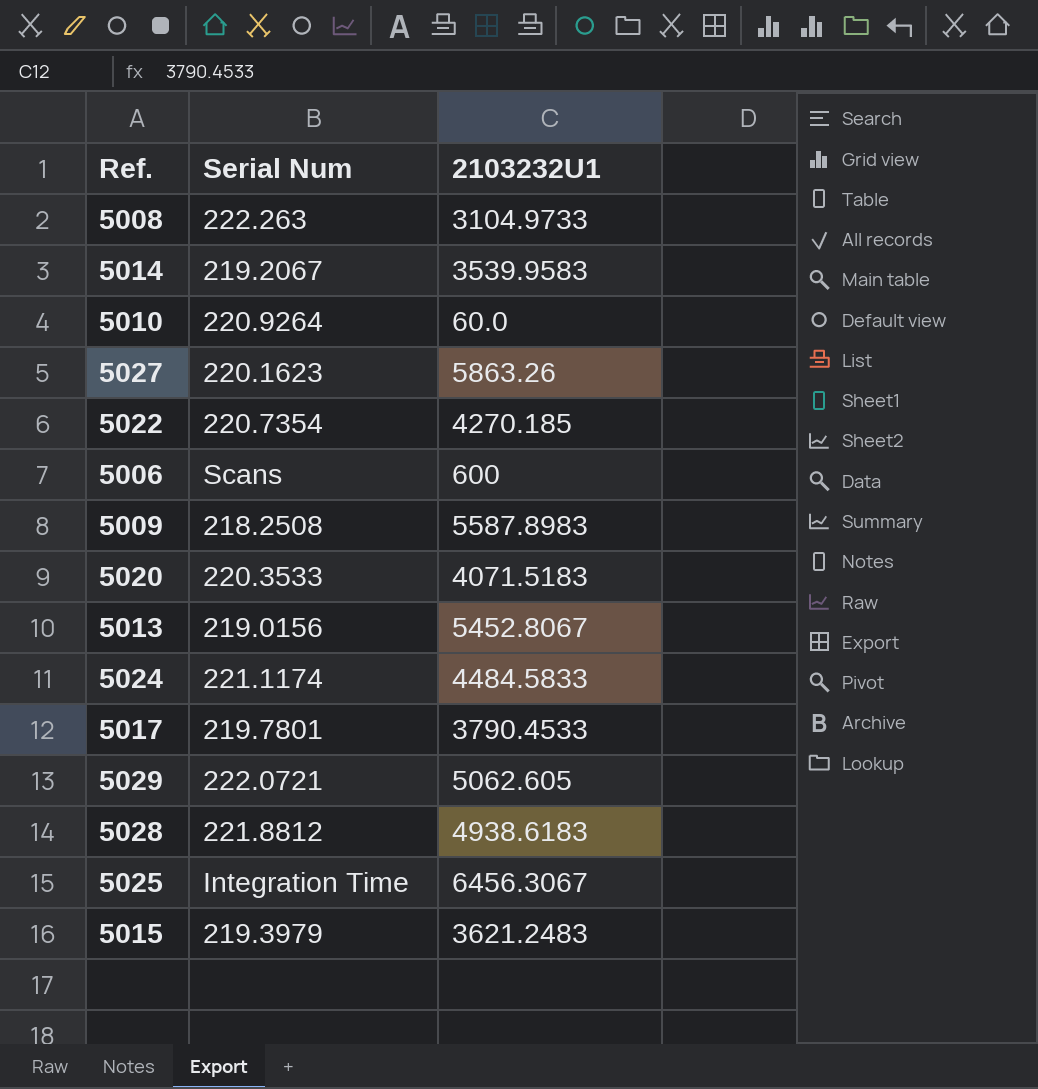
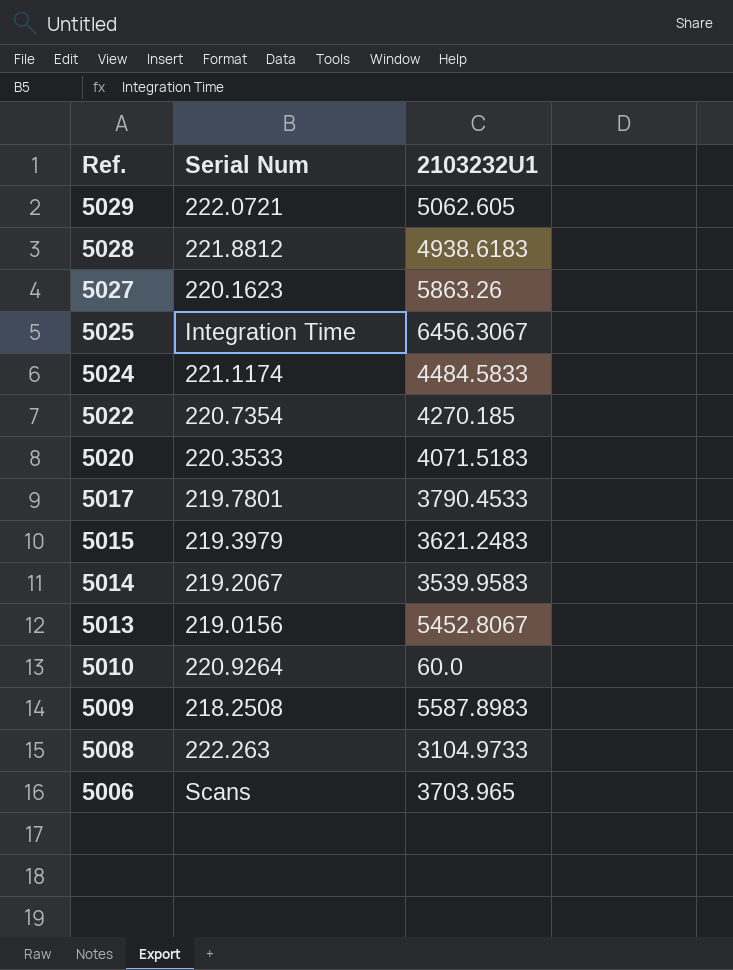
row order: none -> Ref. descending
5006 | 2103232U1: 600 -> 3703.965

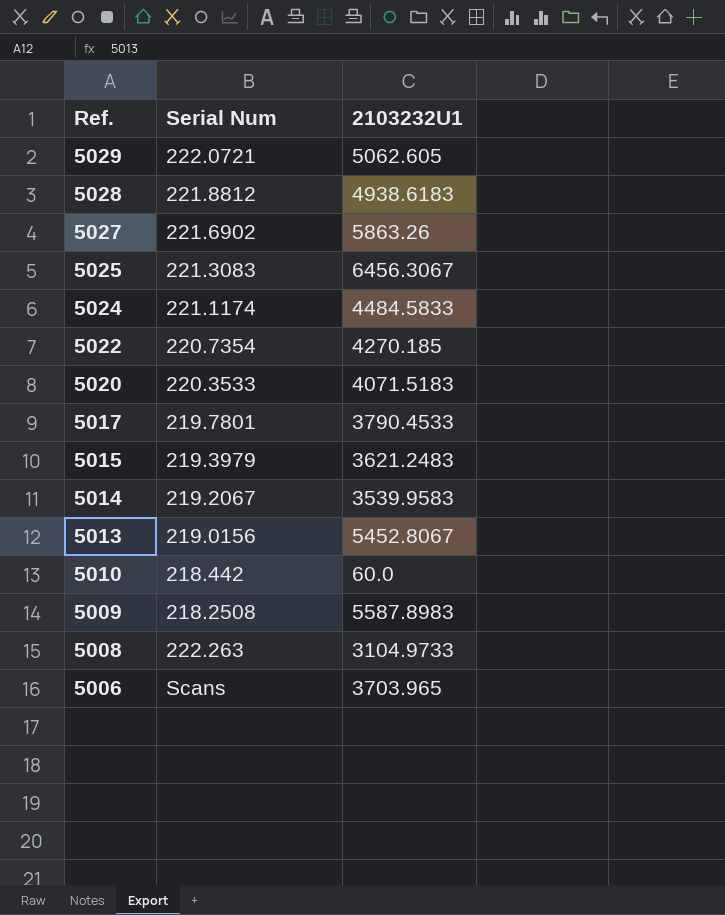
5027 | Serial Num: 220.1623 -> 221.6902
5025 | Serial Num: Integration Time -> 221.3083
5010 | Serial Num: 220.9264 -> 218.442

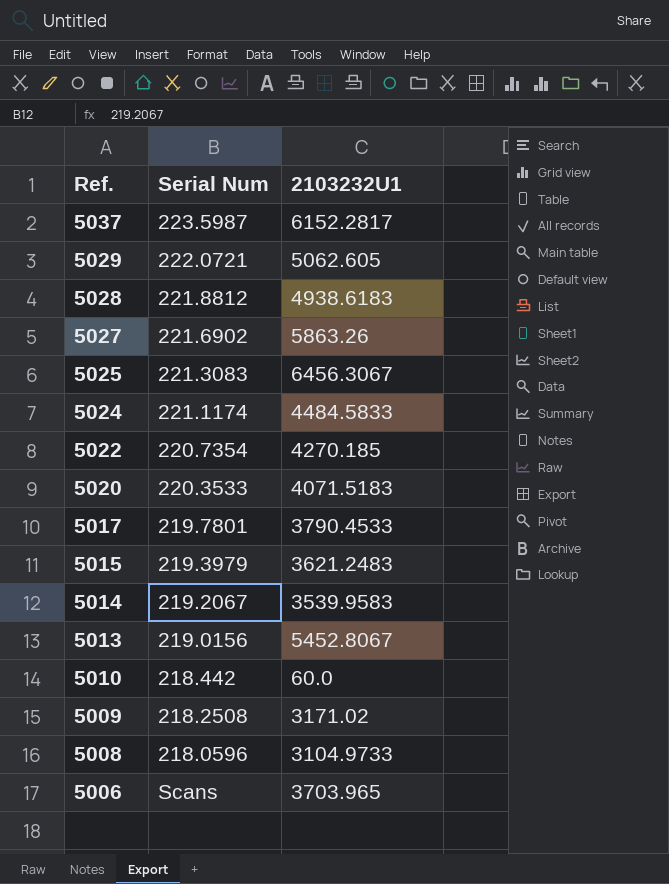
row 5037: none -> 223.5987 | 6152.2817
5009 | 2103232U1: 5587.8983 -> 3171.02
5008 | Serial Num: 222.263 -> 218.0596

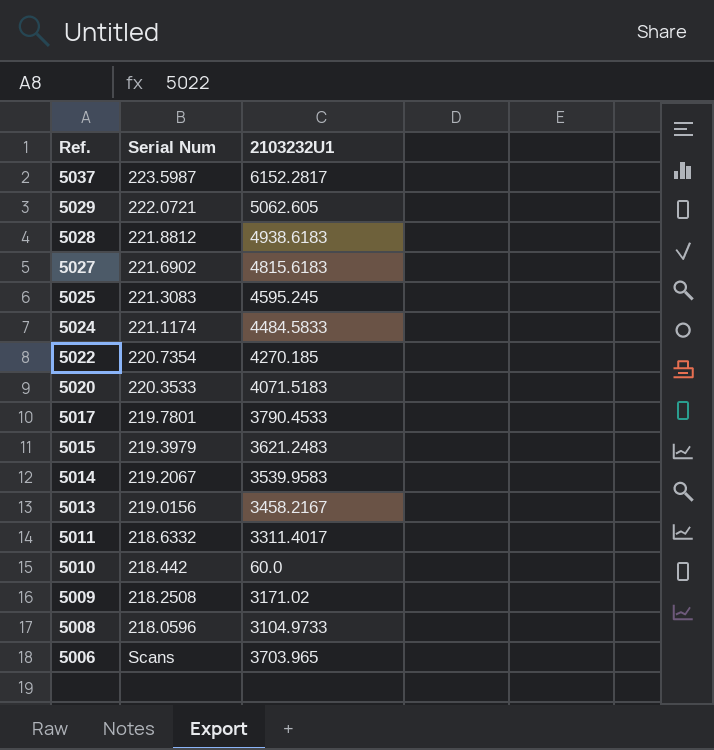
5027 | 2103232U1: 5863.26 -> 4815.6183
5025 | 2103232U1: 6456.3067 -> 4595.245
5013 | 2103232U1: 5452.8067 -> 3458.2167
row 5011: none -> 218.6332 | 3311.4017

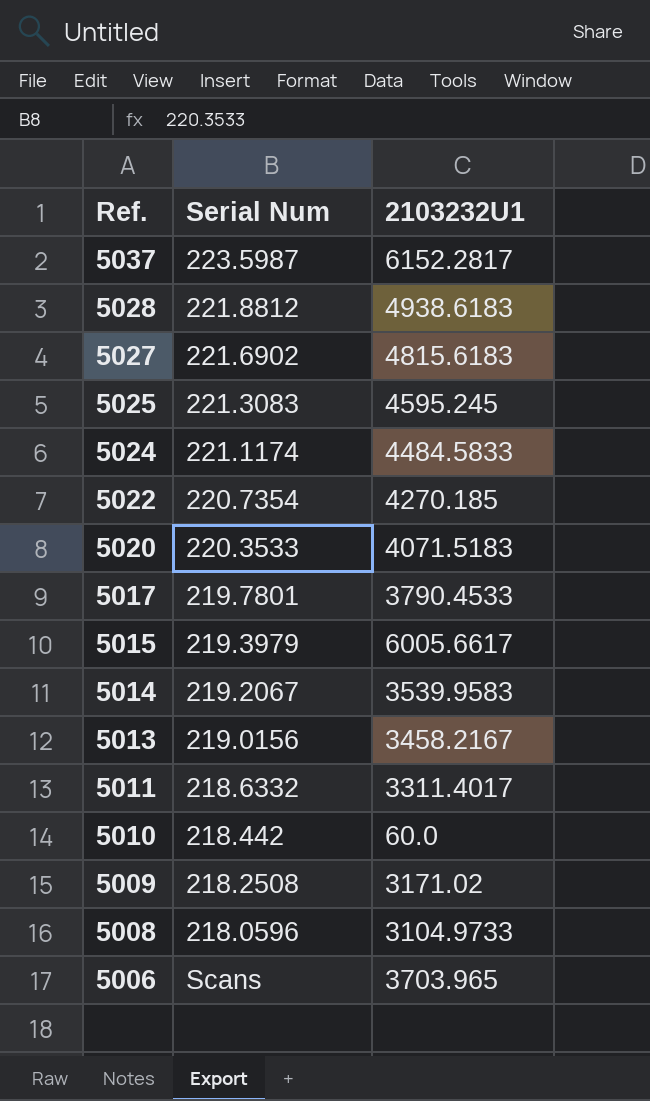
row 5029: 222.0721 | 5062.605 -> none
5015 | 2103232U1: 3621.2483 -> 6005.6617

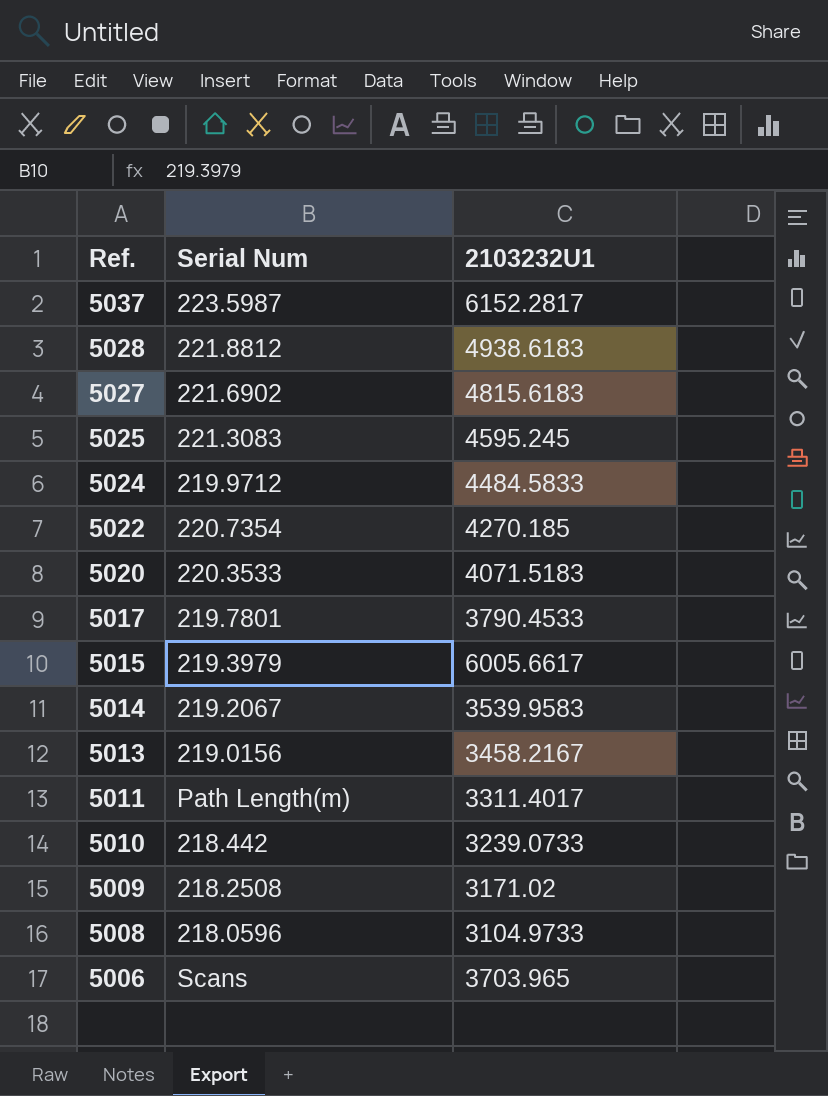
5024 | Serial Num: 221.1174 -> 219.9712
5011 | Serial Num: 218.6332 -> Path Length(m)
5010 | 2103232U1: 60.0 -> 3239.0733

